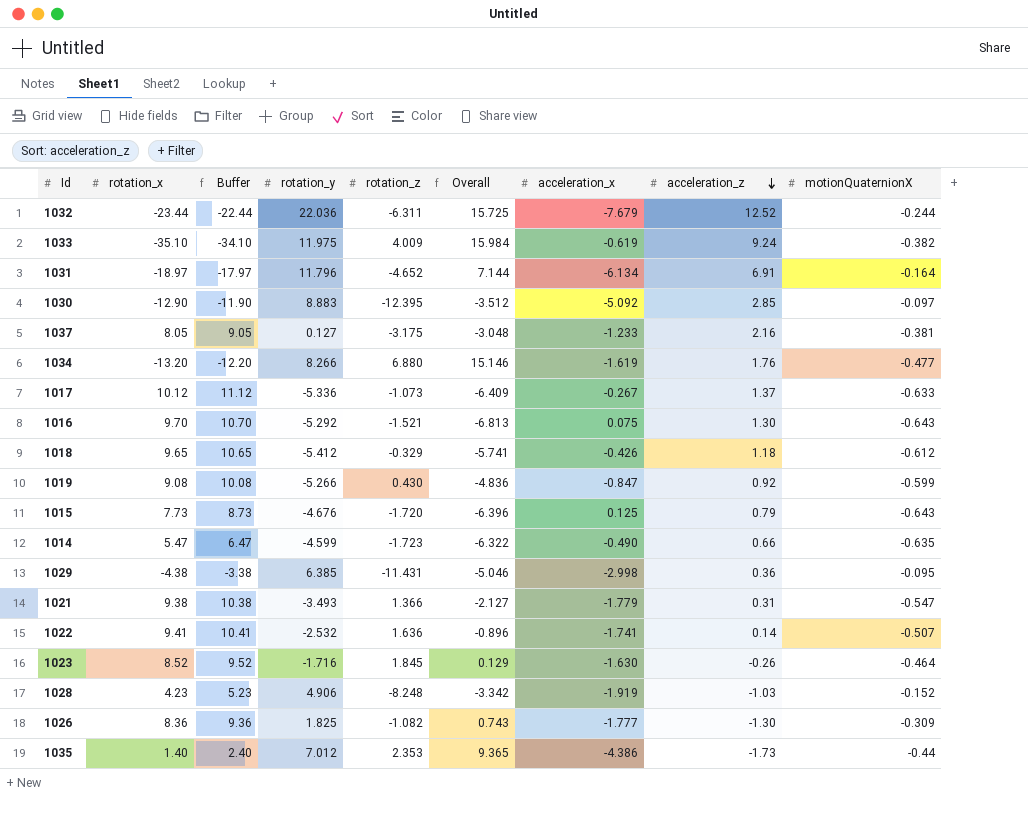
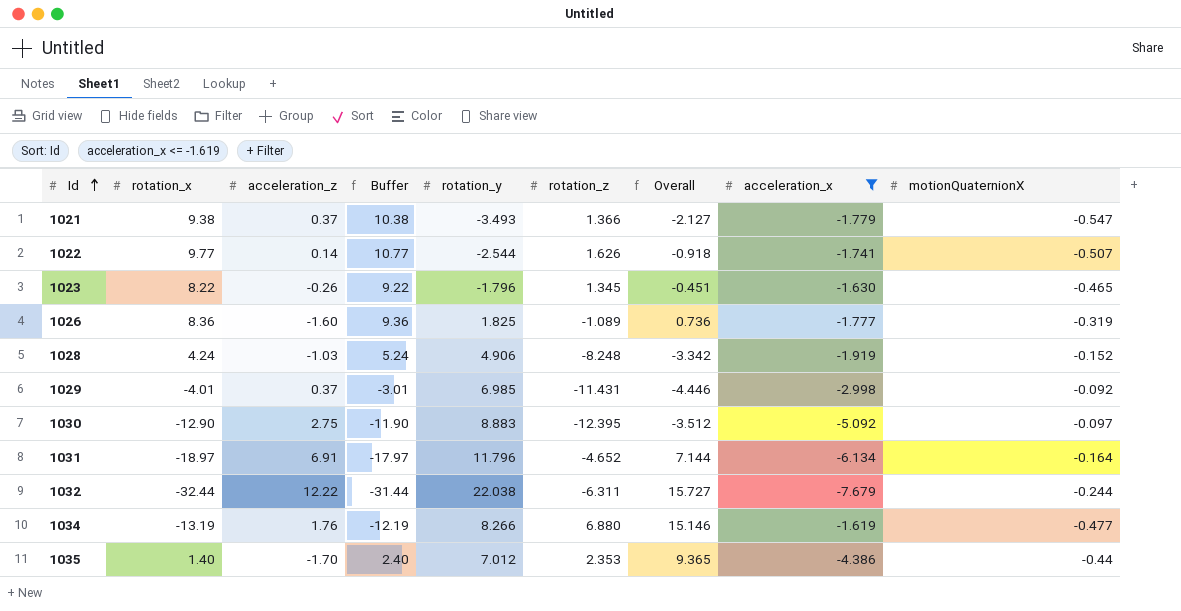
filter: none -> acceleration_x <= -1.619
row order: acceleration_z descending -> Id ascending
column acceleration_z | position: 8 -> 3
1021 | acceleration_z: 0.31 -> 0.37
1022 | rotation_x: 9.41 -> 9.77
1022 | Buffer: 10.41 -> 10.77
1022 | rotation_y: -2.532 -> -2.544
1022 | rotation_z: 1.636 -> 1.626
1022 | Overall: -0.896 -> -0.918
1023 | rotation_x: 8.52 -> 8.22
1023 | Buffer: 9.52 -> 9.22
1023 | rotation_y: -1.716 -> -1.796
1023 | rotation_z: 1.845 -> 1.345
1023 | Overall: 0.129 -> -0.451
1023 | motionQuaternionX: -0.464 -> -0.465
1026 | acceleration_z: -1.30 -> -1.60
1026 | rotation_z: -1.082 -> -1.089
1026 | Overall: 0.743 -> 0.736
1026 | motionQuaternionX: -0.309 -> -0.319
1028 | rotation_x: 4.23 -> 4.24
1028 | Buffer: 5.23 -> 5.24
1029 | rotation_x: -4.38 -> -4.01
1029 | acceleration_z: 0.36 -> 0.37
1029 | Buffer: -3.38 -> -3.01
1029 | rotation_y: 6.385 -> 6.985
1029 | Overall: -5.046 -> -4.446
1029 | motionQuaternionX: -0.095 -> -0.092
1030 | acceleration_z: 2.85 -> 2.75
1032 | rotation_x: -23.44 -> -32.44
1032 | acceleration_z: 12.52 -> 12.22
1032 | Buffer: -22.44 -> -31.44
1032 | rotation_y: 22.036 -> 22.038
1032 | Overall: 15.725 -> 15.727
1034 | rotation_x: -13.20 -> -13.19
1034 | Buffer: -12.20 -> -12.19
1035 | acceleration_z: -1.73 -> -1.70

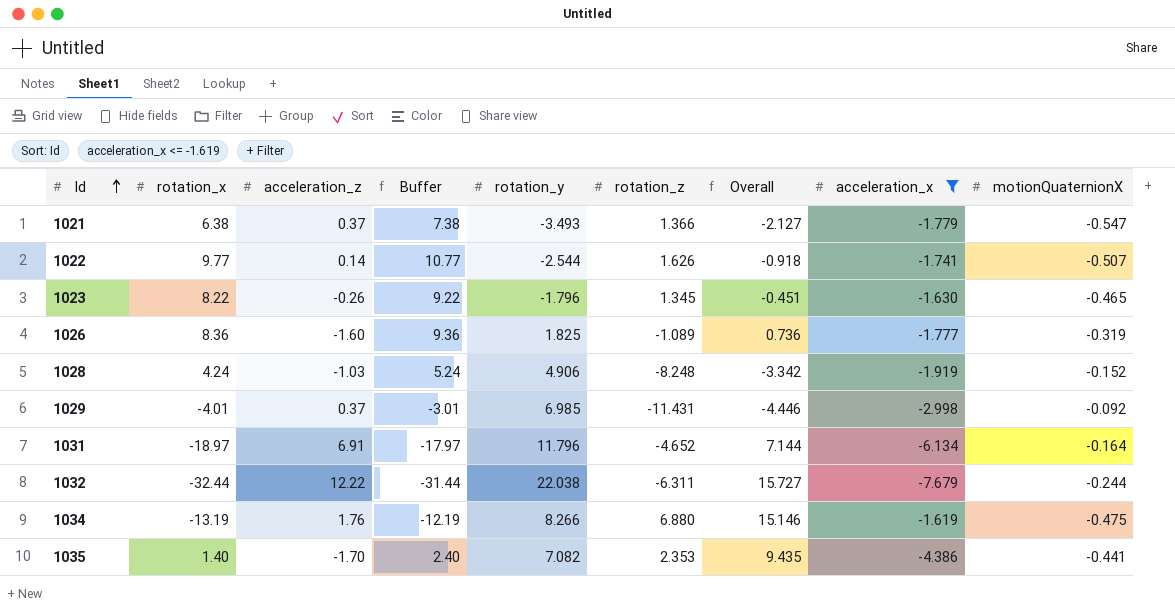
row 1030: -12.90 | 2.75 | -11.90 | 8.883 | -12.395 | -3.512 | -5.092 | -0.097 -> none
1021 | rotation_x: 9.38 -> 6.38
1021 | Buffer: 10.38 -> 7.38
1034 | motionQuaternionX: -0.477 -> -0.475
1035 | rotation_y: 7.012 -> 7.082
1035 | Overall: 9.365 -> 9.435
1035 | motionQuaternionX: -0.44 -> -0.441

